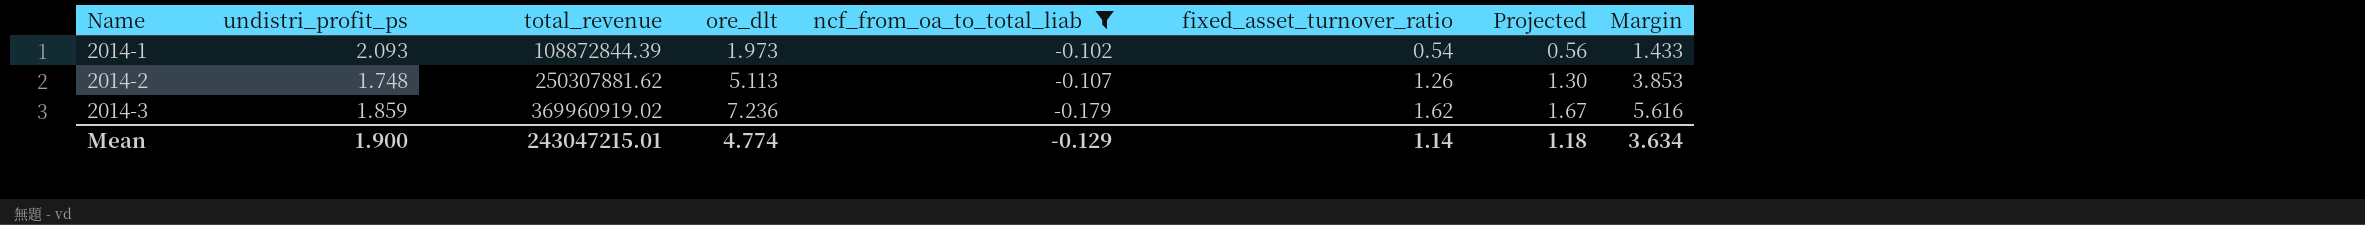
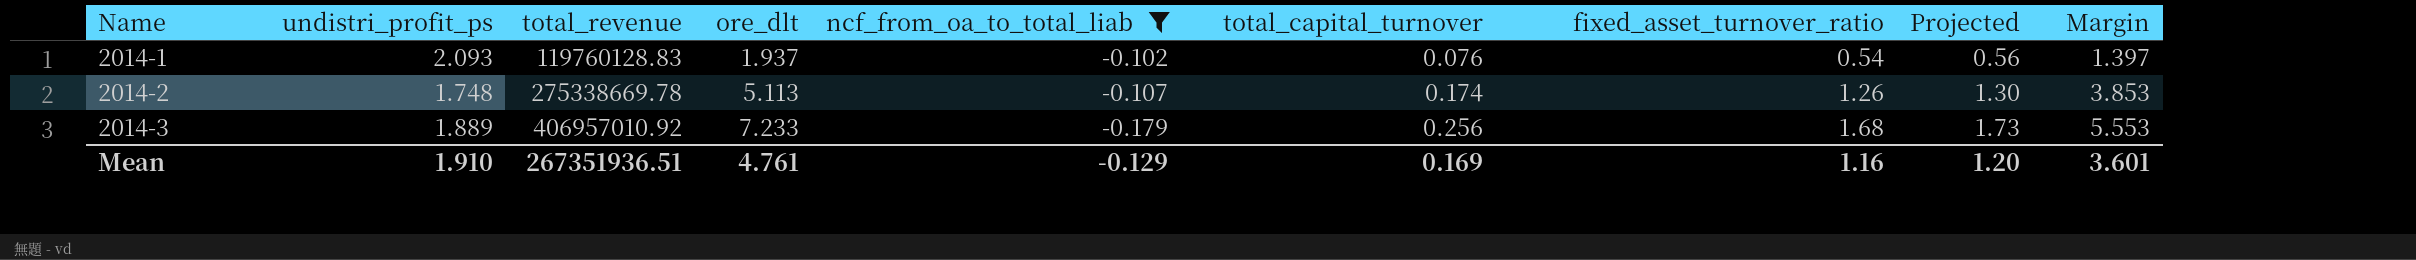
column total_capital_turnover | position: none -> 6
2014-1 | total_revenue: 108872844.39 -> 119760128.83
2014-1 | ore_dlt: 1.973 -> 1.937
2014-1 | Margin: 1.433 -> 1.397
2014-2 | total_revenue: 250307881.62 -> 275338669.78
2014-3 | undistri_profit_ps: 1.859 -> 1.889
2014-3 | total_revenue: 369960919.02 -> 406957010.92
2014-3 | ore_dlt: 7.236 -> 7.233
2014-3 | fixed_asset_turnover_ratio: 1.62 -> 1.68
2014-3 | Projected: 1.67 -> 1.73
2014-3 | Margin: 5.616 -> 5.553
Mean | undistri_profit_ps: 1.900 -> 1.910
Mean | total_revenue: 243047215.01 -> 267351936.51
Mean | ore_dlt: 4.774 -> 4.761
Mean | fixed_asset_turnover_ratio: 1.14 -> 1.16
Mean | Projected: 1.18 -> 1.20
Mean | Margin: 3.634 -> 3.601

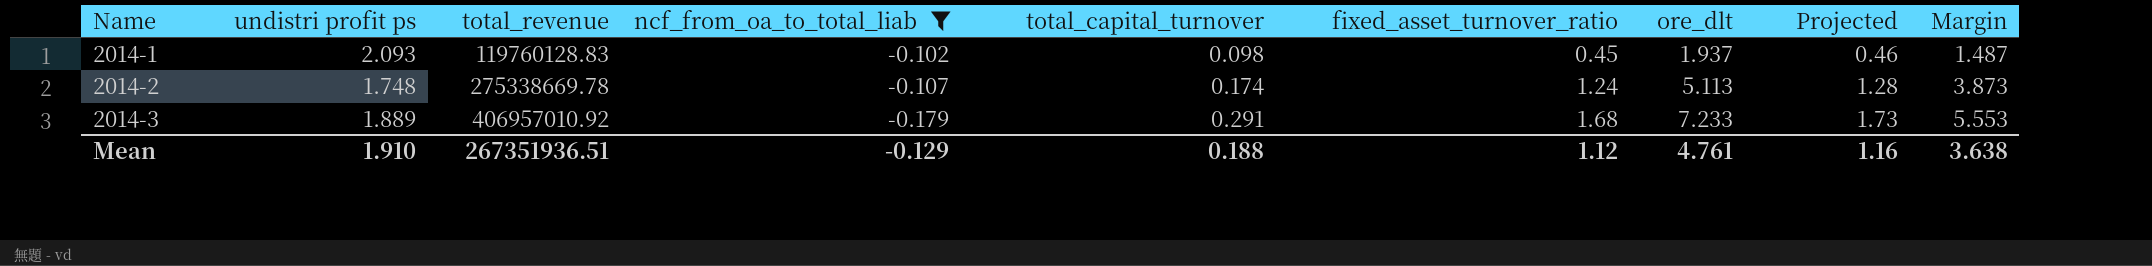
column name: undistri_profit_ps -> undistri profit ps
column ore_dlt | position: 4 -> 7
2014-1 | total_capital_turnover: 0.076 -> 0.098
2014-1 | fixed_asset_turnover_ratio: 0.54 -> 0.45
2014-1 | Projected: 0.56 -> 0.46
2014-1 | Margin: 1.397 -> 1.487
2014-2 | fixed_asset_turnover_ratio: 1.26 -> 1.24
2014-2 | Projected: 1.30 -> 1.28
2014-2 | Margin: 3.853 -> 3.873
2014-3 | total_capital_turnover: 0.256 -> 0.291
Mean | total_capital_turnover: 0.169 -> 0.188
Mean | fixed_asset_turnover_ratio: 1.16 -> 1.12
Mean | Projected: 1.20 -> 1.16
Mean | Margin: 3.601 -> 3.638

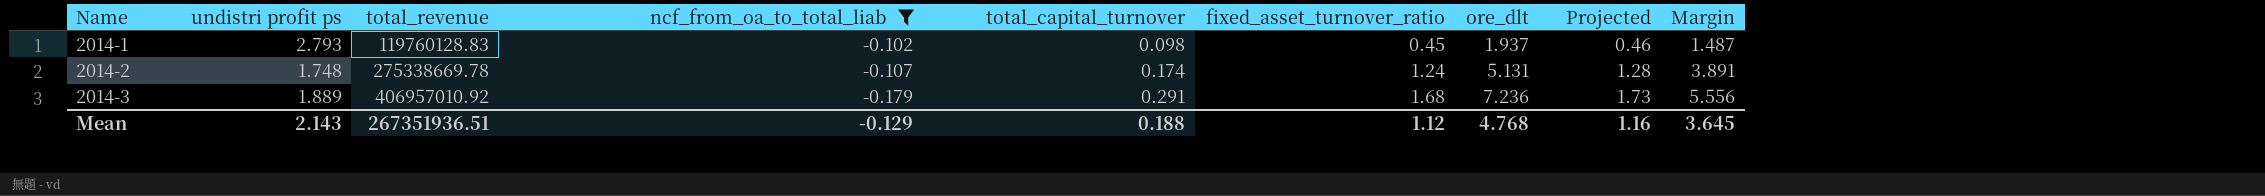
2014-1 | undistri profit ps: 2.093 -> 2.793
2014-2 | ore_dlt: 5.113 -> 5.131
2014-2 | Margin: 3.873 -> 3.891
2014-3 | ore_dlt: 7.233 -> 7.236
2014-3 | Margin: 5.553 -> 5.556
Mean | undistri profit ps: 1.910 -> 2.143
Mean | ore_dlt: 4.761 -> 4.768
Mean | Margin: 3.638 -> 3.645

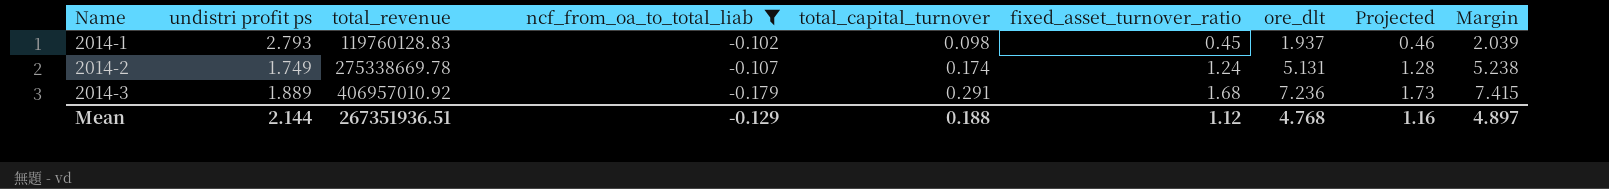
column Margin | formula: [ore_dlt] - [fixed_asset_turnover_ratio] -> [ore_dlt] - [ncf_from_oa_to_total_liab]
2014-2 | undistri profit ps: 1.748 -> 1.749
Mean | undistri profit ps: 2.143 -> 2.144
Mean | Margin: 3.645 -> 4.897

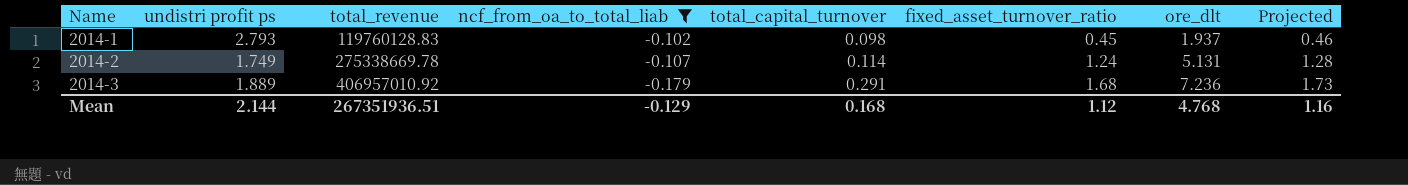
column Margin | formula: [ore_dlt] - [ncf_from_oa_to_total_liab] -> none
2014-2 | total_capital_turnover: 0.174 -> 0.114
Mean | total_capital_turnover: 0.188 -> 0.168

